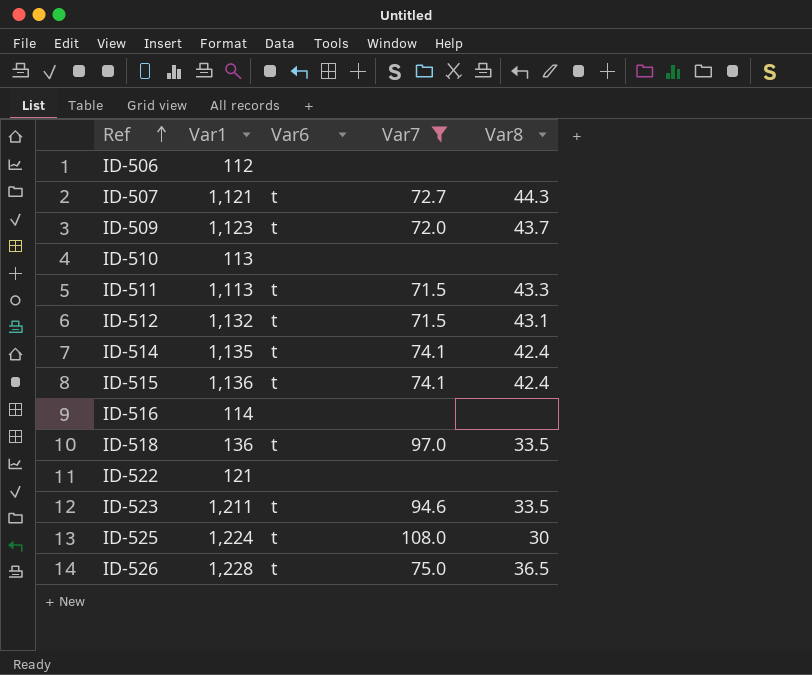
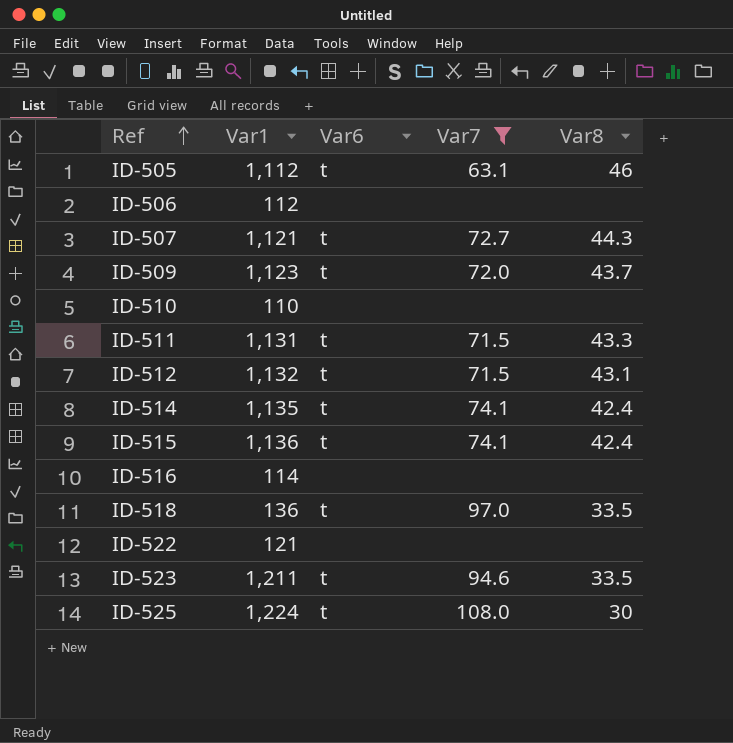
row ID-526: 1,228 | t | 75.0 | 36.5 -> none
row ID-505: none -> 1,112 | t | 63.1 | 46
ID-510 | Var1: 113 -> 110
ID-511 | Var1: 1,113 -> 1,131

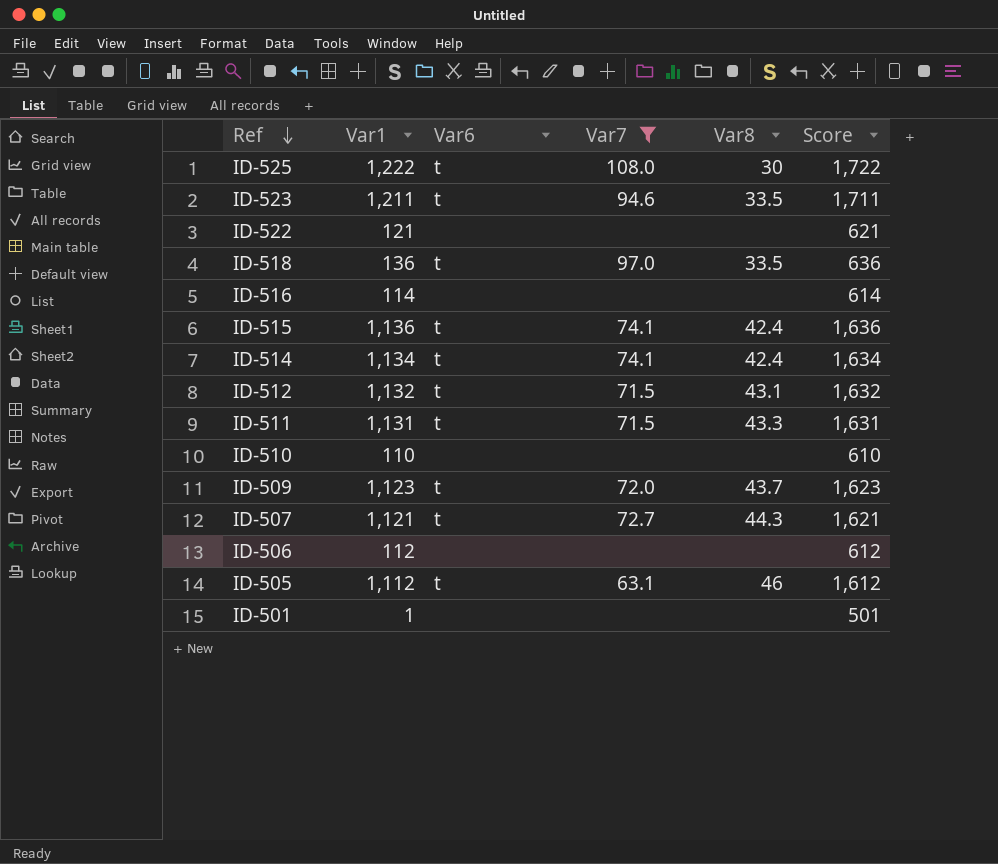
row order: Ref ascending -> Ref descending
column Score | formula: none -> [Var1] + 500
ID-525 | Var1: 1,224 -> 1,222
ID-514 | Var1: 1,135 -> 1,134
row ID-501: none -> 1 | none | none | none | 501

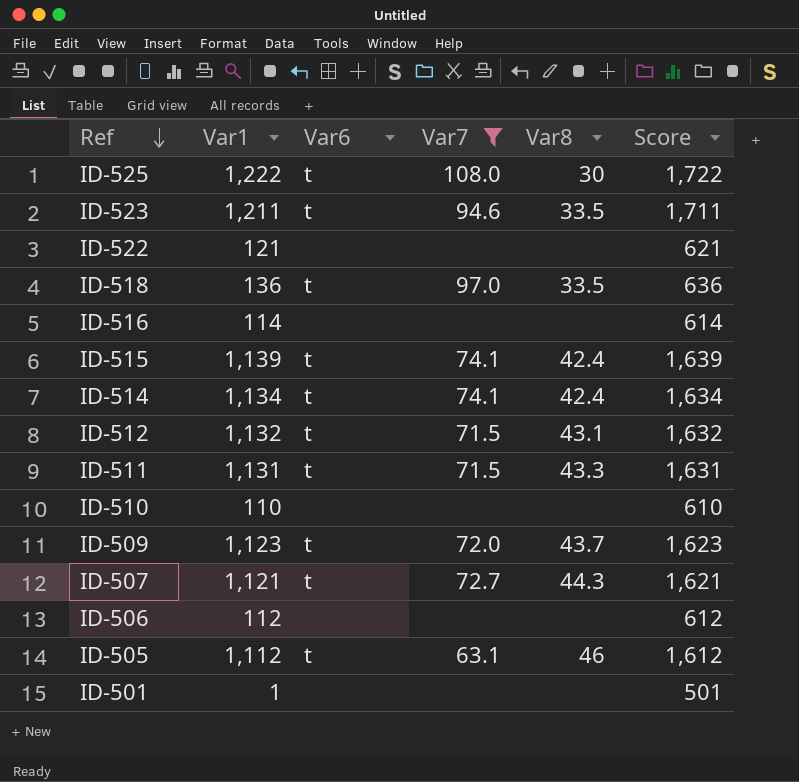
ID-515 | Var1: 1,136 -> 1,139
ID-515 | Score: 1,636 -> 1,639

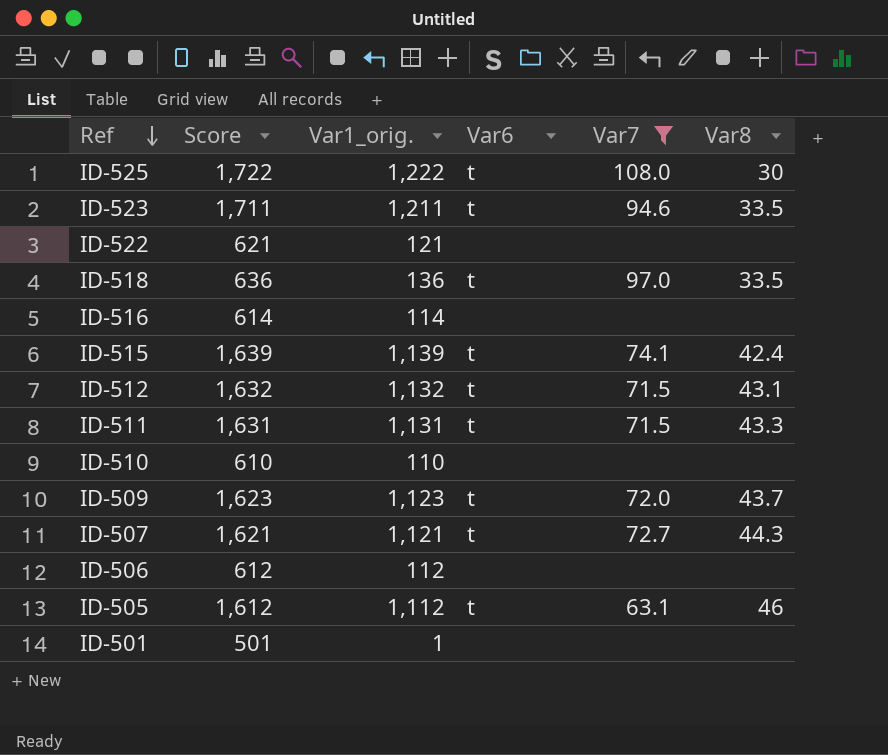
column Score | position: 6 -> 2
column name: Var1 -> Var1_orig.
row ID-514: 1,134 | t | 74.1 | 42.4 | 1,634 -> none

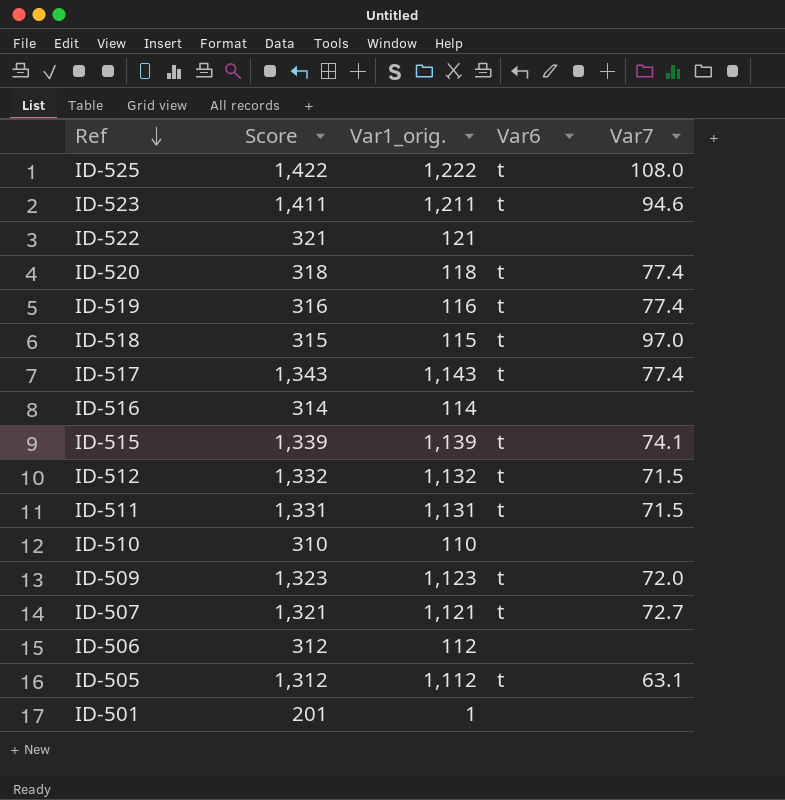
filter: Var7 != 77.4 -> none
column Var8 | position: 6 -> none
column Score | formula: [Var1_orig.] + 500 -> [Var1_orig.] + 200
ID-518 | Var1_orig.: 136 -> 115

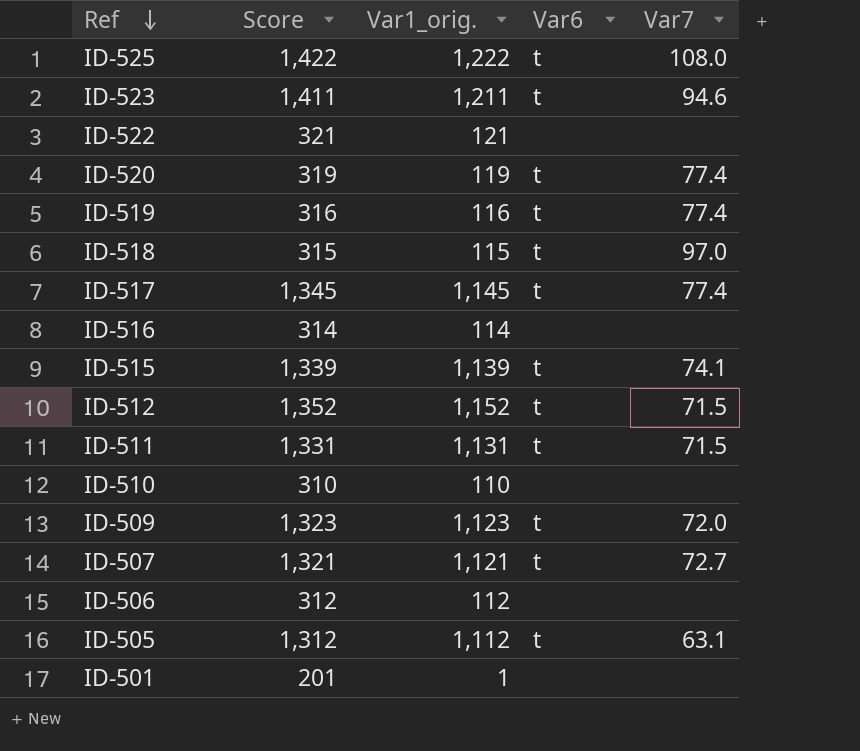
ID-520 | Score: 318 -> 319
ID-520 | Var1_orig.: 118 -> 119
ID-517 | Score: 1,343 -> 1,345
ID-517 | Var1_orig.: 1,143 -> 1,145
ID-512 | Score: 1,332 -> 1,352
ID-512 | Var1_orig.: 1,132 -> 1,152

